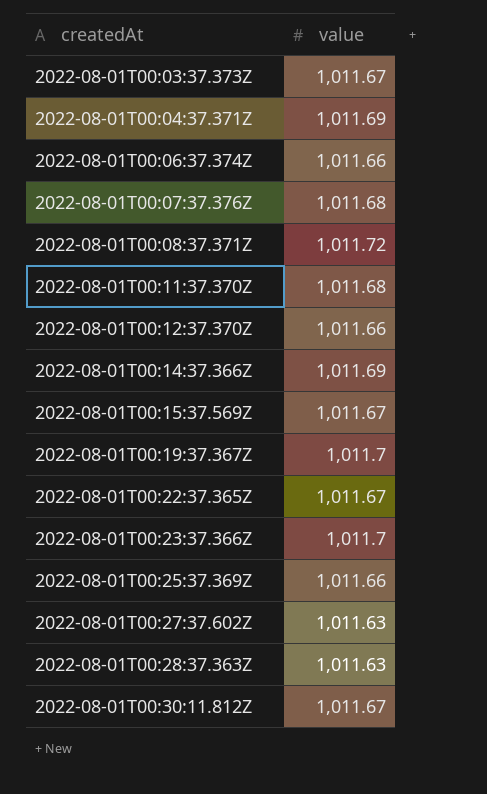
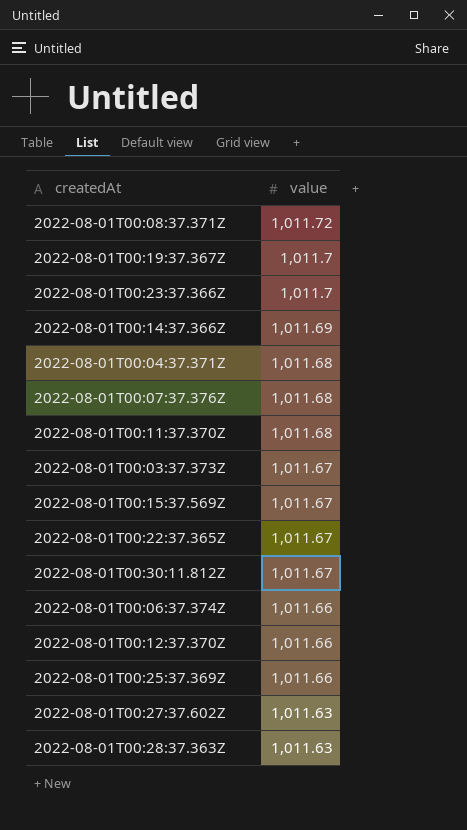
row order: createdAt ascending -> value descending
2022-08-01T00:04:37.371Z | value: 1,011.69 -> 1,011.68

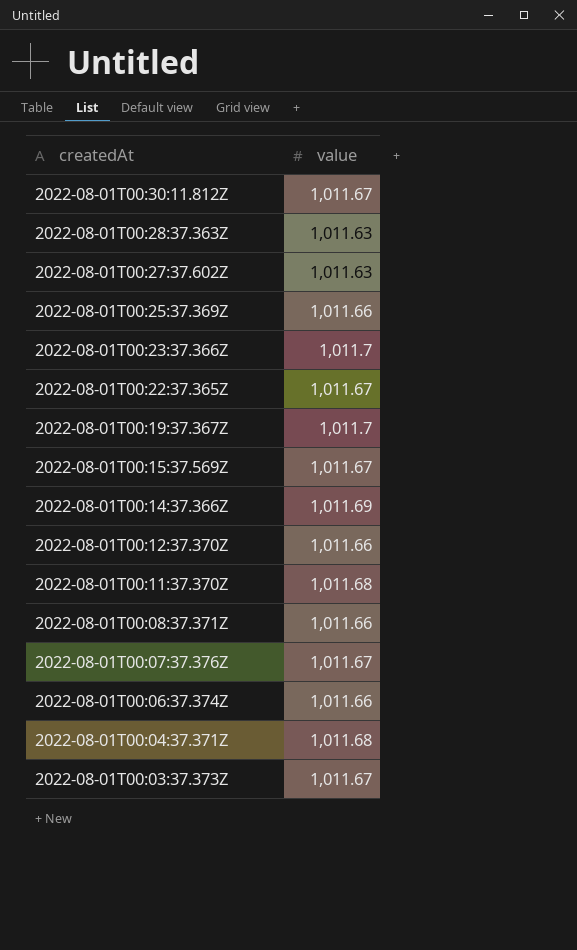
row order: value descending -> createdAt descending
2022-08-01T00:08:37.371Z | value: 1,011.72 -> 1,011.66
2022-08-01T00:07:37.376Z | value: 1,011.68 -> 1,011.67

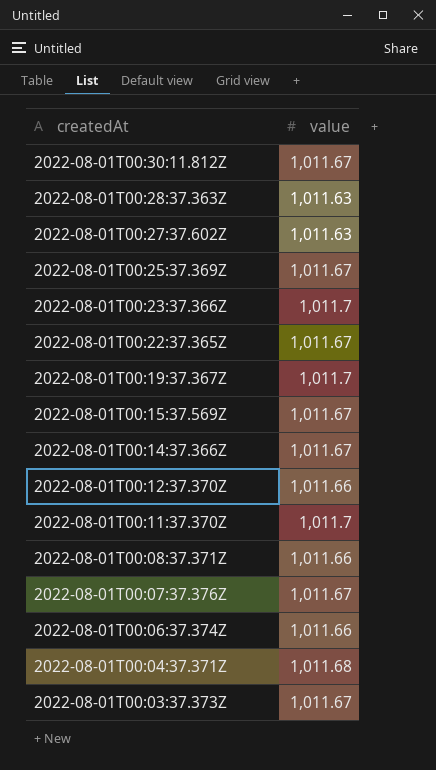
2022-08-01T00:25:37.369Z | value: 1,011.66 -> 1,011.67
2022-08-01T00:14:37.366Z | value: 1,011.69 -> 1,011.67
2022-08-01T00:11:37.370Z | value: 1,011.68 -> 1,011.7

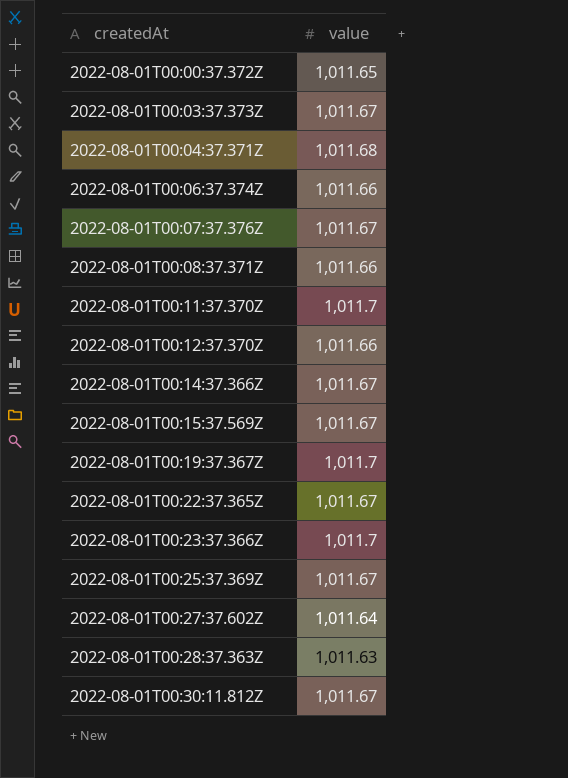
row order: createdAt descending -> createdAt ascending
row 2022-08-01T00:00:37.372Z: none -> 1,011.65
2022-08-01T00:27:37.602Z | value: 1,011.63 -> 1,011.64

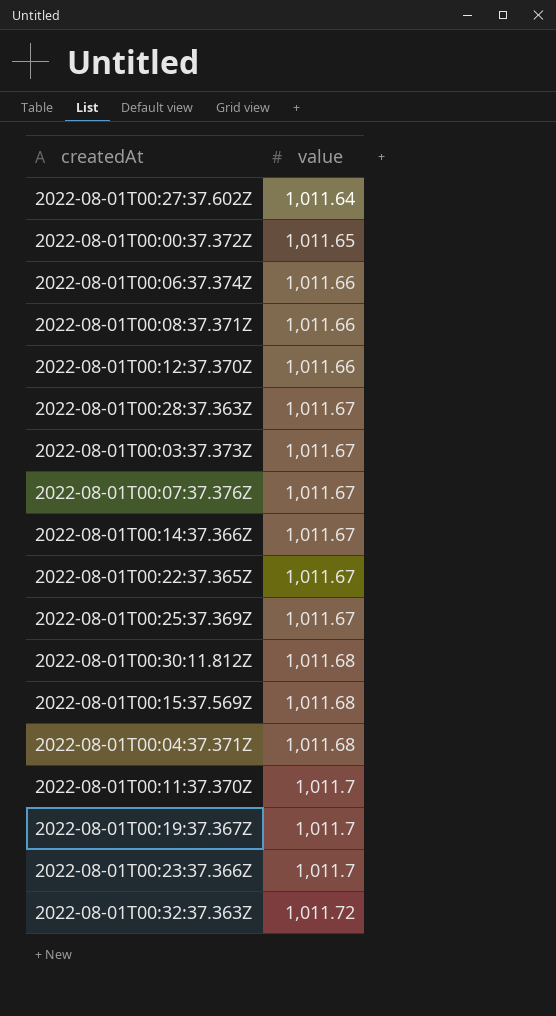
row order: createdAt ascending -> value ascending
2022-08-01T00:28:37.363Z | value: 1,011.63 -> 1,011.67
2022-08-01T00:30:11.812Z | value: 1,011.67 -> 1,011.68
2022-08-01T00:15:37.569Z | value: 1,011.67 -> 1,011.68
row 2022-08-01T00:32:37.363Z: none -> 1,011.72

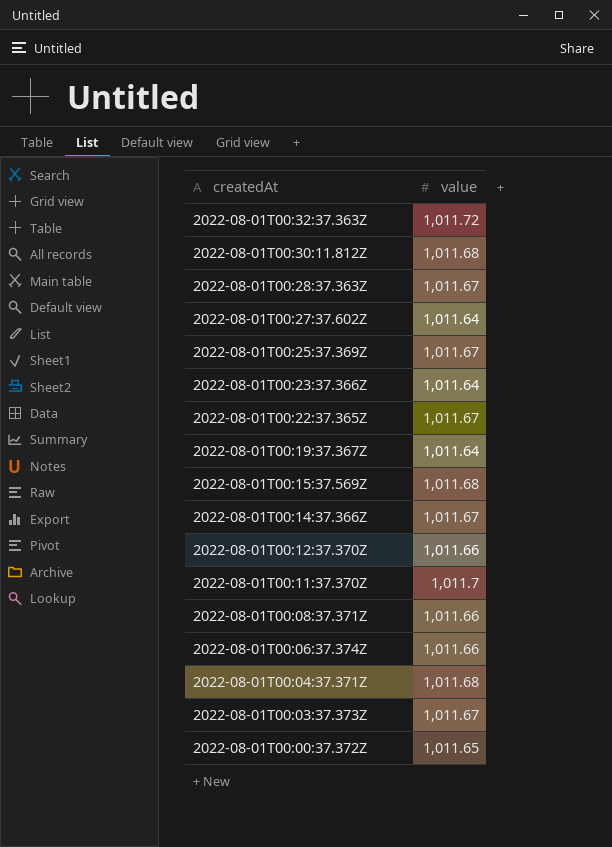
row order: value ascending -> createdAt descending
row 2022-08-01T00:07:37.376Z: 1,011.67 -> none
2022-08-01T00:23:37.366Z | value: 1,011.7 -> 1,011.64
2022-08-01T00:19:37.367Z | value: 1,011.7 -> 1,011.64

